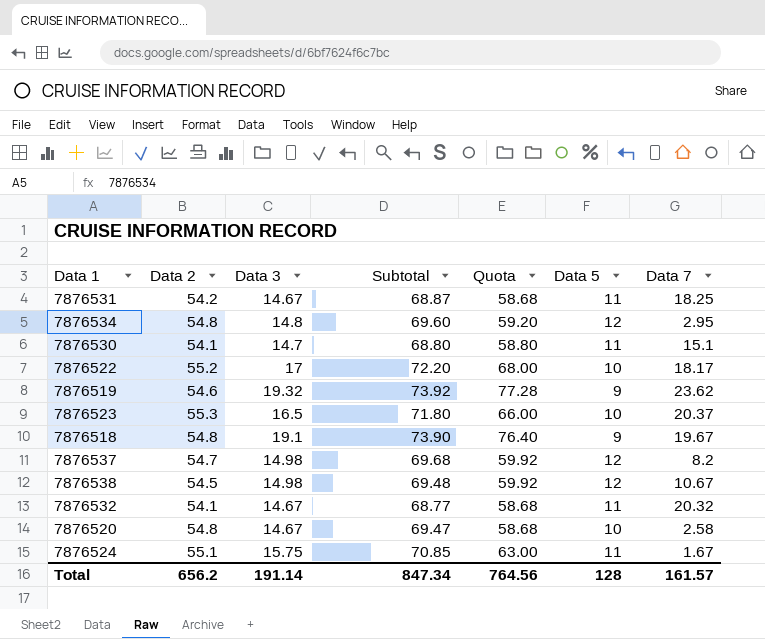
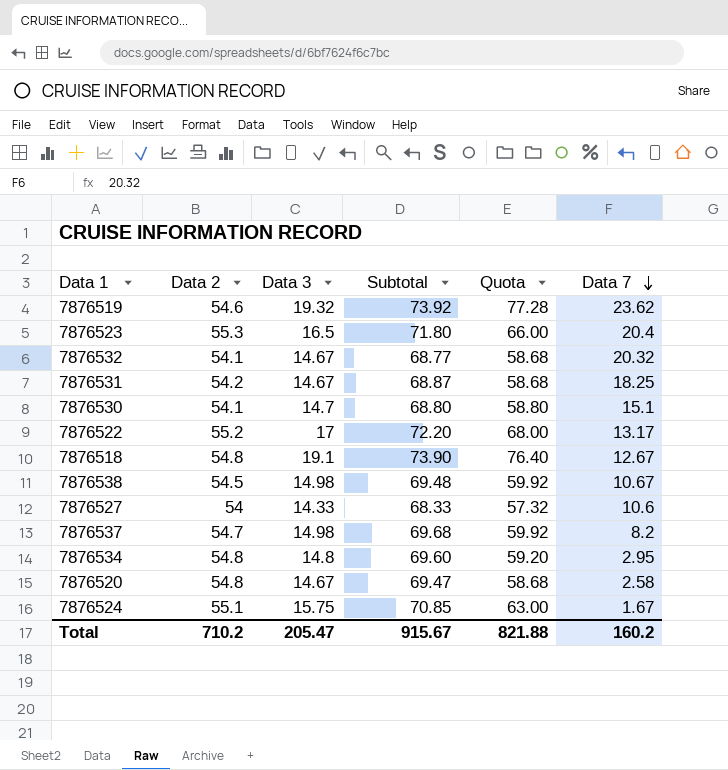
row order: none -> Data 7 descending
column Data 5 | position: 6 -> none
7876523 | Data 7: 20.37 -> 20.4
7876522 | Data 7: 18.17 -> 13.17
7876518 | Data 7: 19.67 -> 12.67
row 7876527: none -> 54 | 14.33 | 68.33 | 57.32 | 10.6
Total | Data 2: 656.2 -> 710.2
Total | Data 3: 191.14 -> 205.47
Total | Subtotal: 847.34 -> 915.67
Total | Quota: 764.56 -> 821.88
Total | Data 7: 161.57 -> 160.2

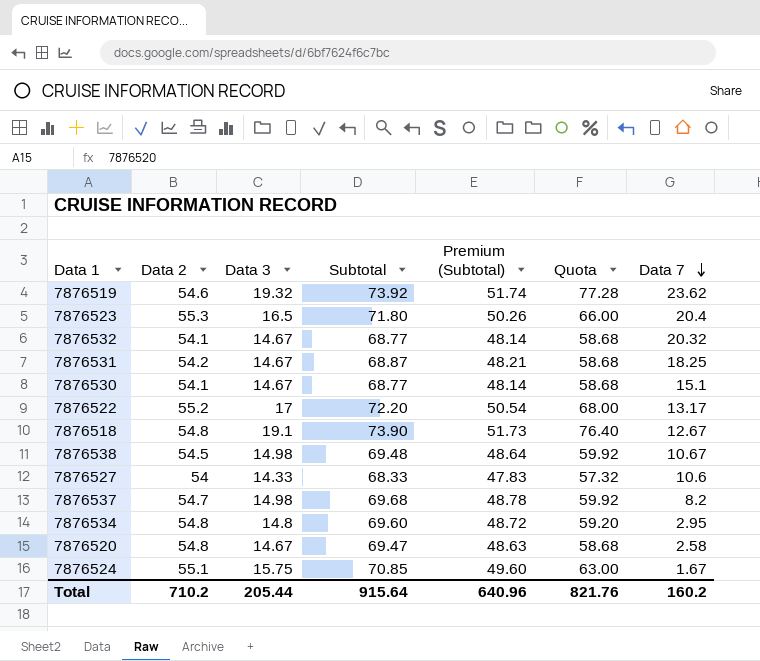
column Premium (Subtotal) | formula: none -> [Subtotal] * 0.7
7876530 | Data 3: 14.7 -> 14.67
7876530 | Subtotal: 68.80 -> 68.77
7876530 | Quota: 58.80 -> 58.68
Total | Data 3: 205.47 -> 205.44
Total | Subtotal: 915.67 -> 915.64
Total | Quota: 821.88 -> 821.76

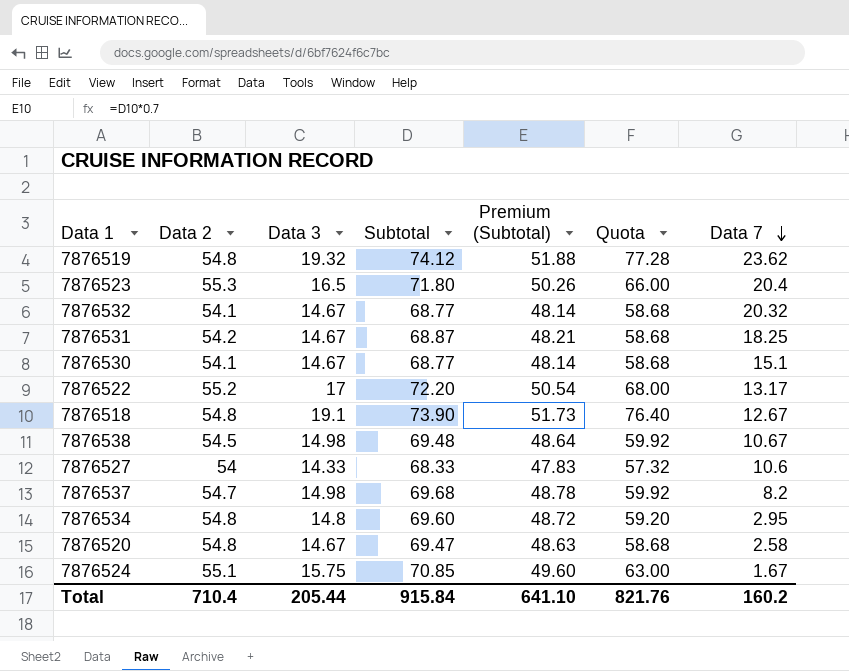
7876519 | Data 2: 54.6 -> 54.8
7876519 | Subtotal: 73.92 -> 74.12
7876519 | Premium (Subtotal): 51.74 -> 51.88
Total | Data 2: 710.2 -> 710.4
Total | Subtotal: 915.64 -> 915.84
Total | Premium (Subtotal): 640.96 -> 641.10

